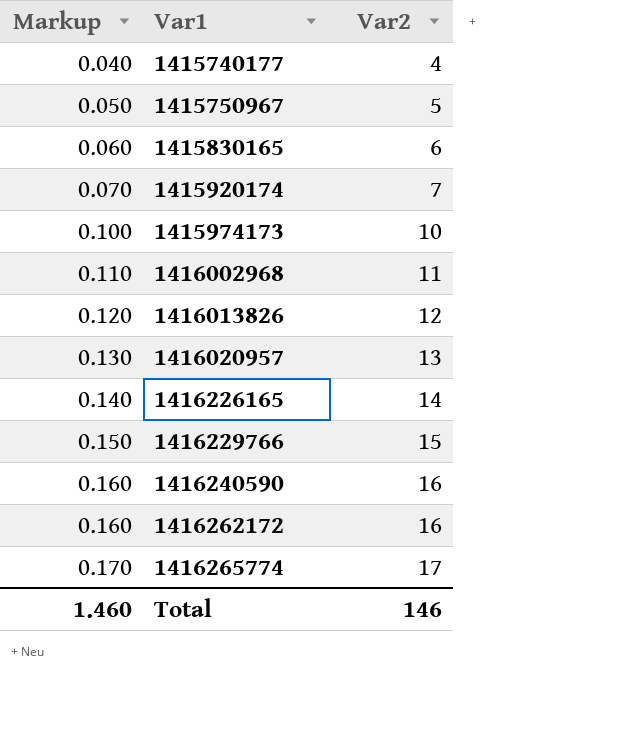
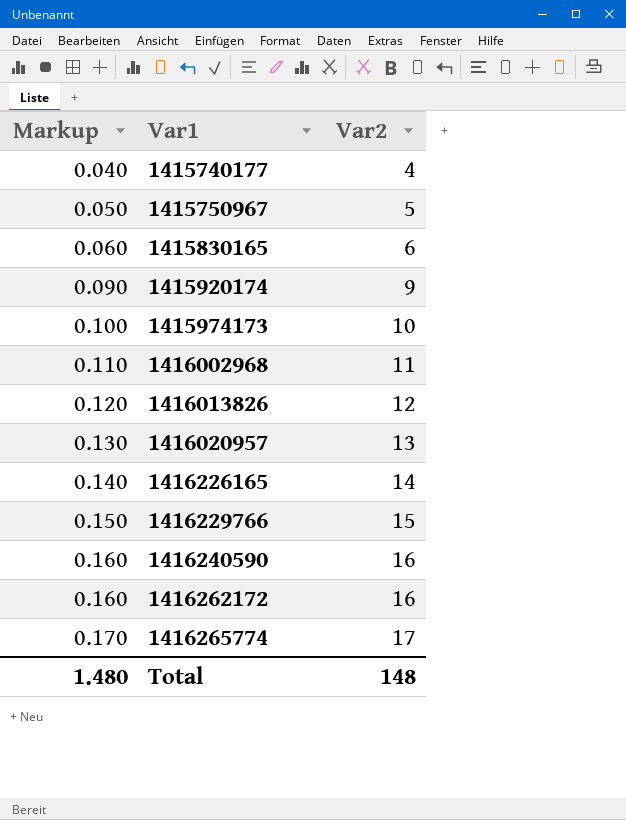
1415920174 | Markup: 0.070 -> 0.090
1415920174 | Var2: 7 -> 9
Total | Markup: 1.460 -> 1.480
Total | Var2: 146 -> 148

